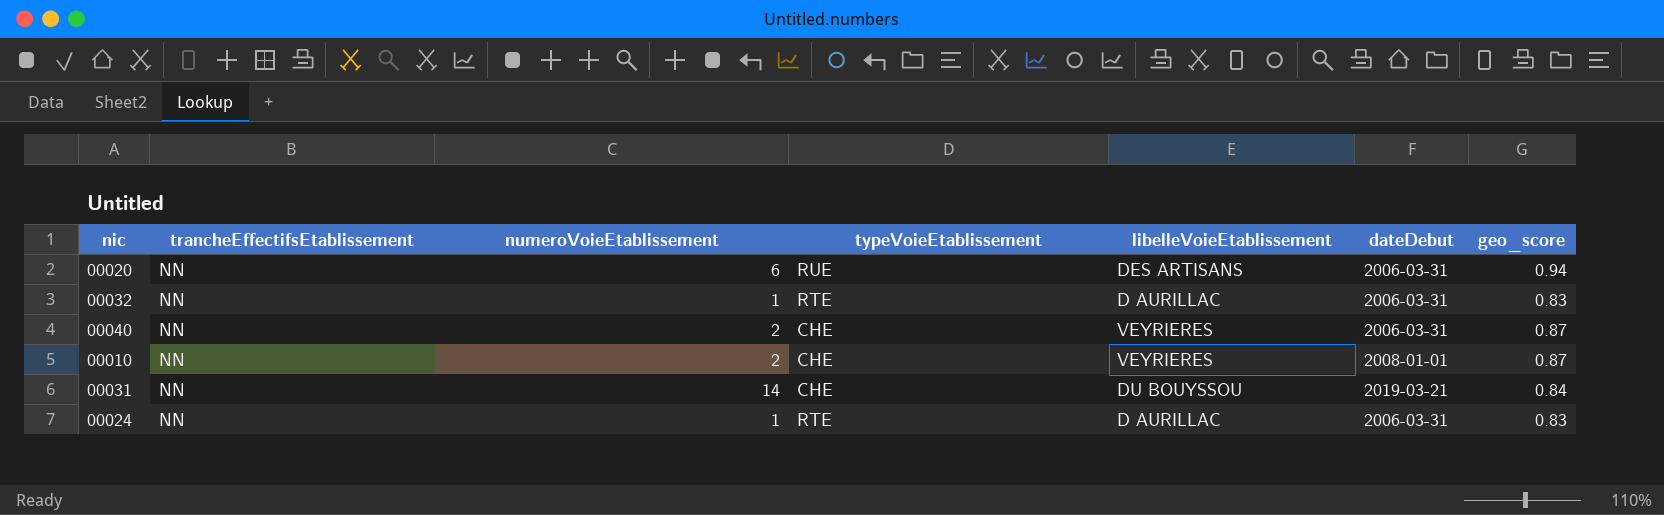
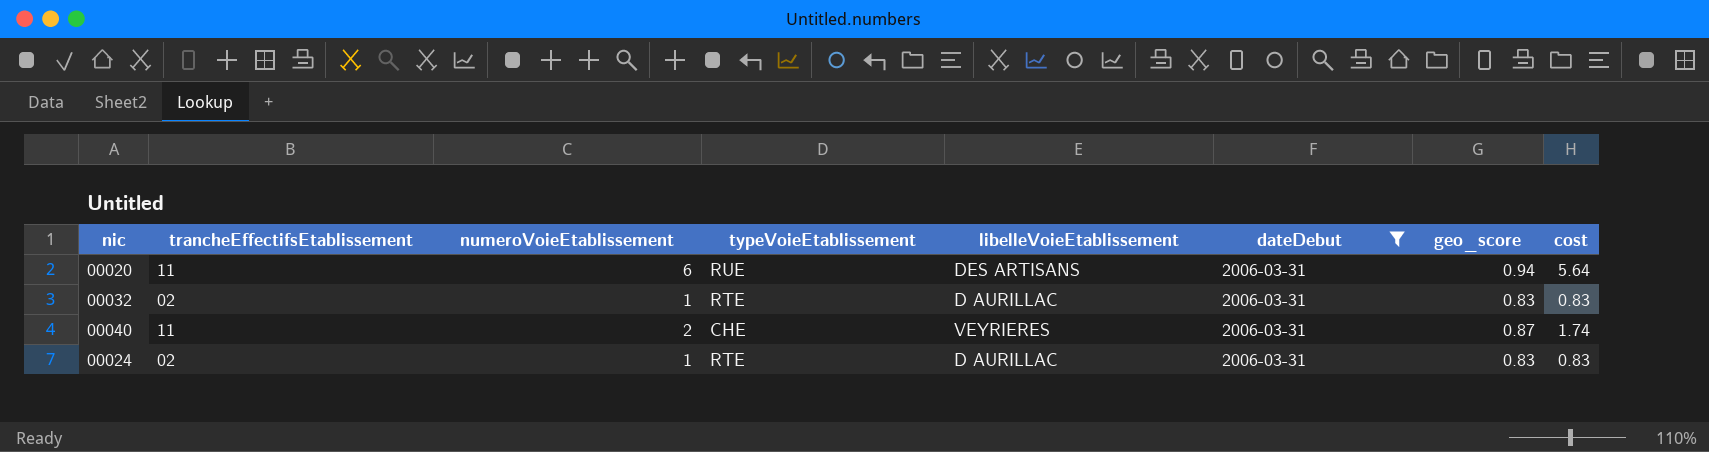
filter: none -> dateDebut = 2006-03-31
column cost | formula: none -> [numeroVoieEtablissement] * [geo_score]
00020 | trancheEffectifsEtablissement: NN -> 11
00032 | trancheEffectifsEtablissement: NN -> 02
00040 | trancheEffectifsEtablissement: NN -> 11
00024 | trancheEffectifsEtablissement: NN -> 02

